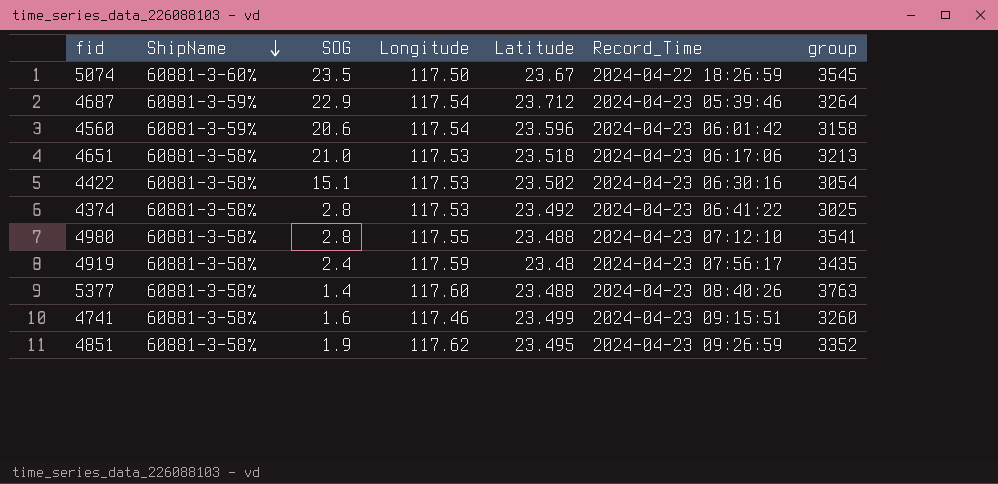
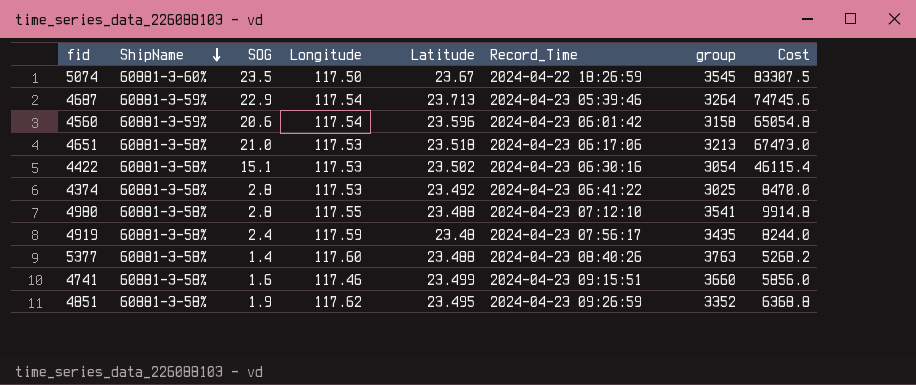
column Cost | formula: none -> [SOG] * [group]
4687 | Latitude: 23.712 -> 23.713
4741 | group: 3260 -> 3660

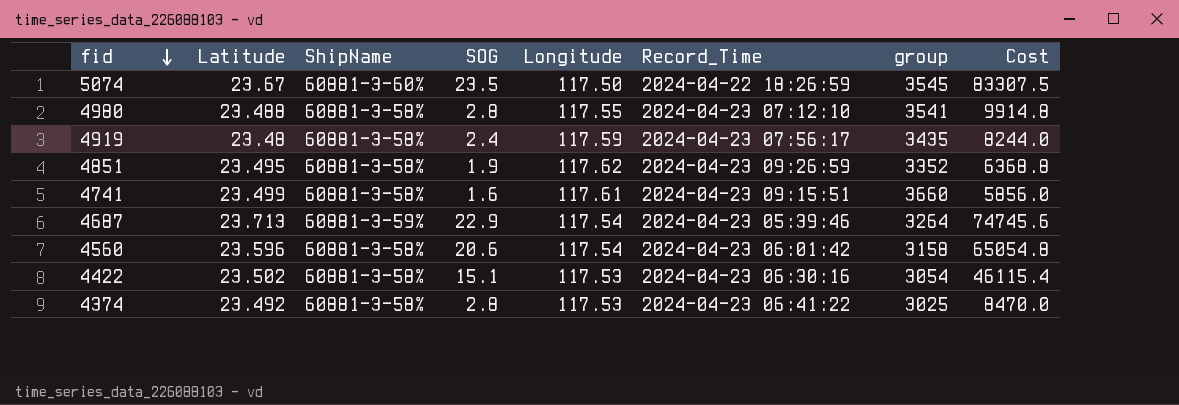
row order: ShipName descending -> fid descending
column Latitude | position: 5 -> 2
row 4651: 60881-3-58% | 21.0 | 117.53 | 23.518 | 2024-04-23 06:17:06 | 3213 | 67473.0 -> none
row 5377: 60881-3-58% | 1.4 | 117.60 | 23.488 | 2024-04-23 08:40:26 | 3763 | 5268.2 -> none
4741 | Longitude: 117.46 -> 117.61
4560 | ShipName: 60881-3-59% -> 60881-3-58%

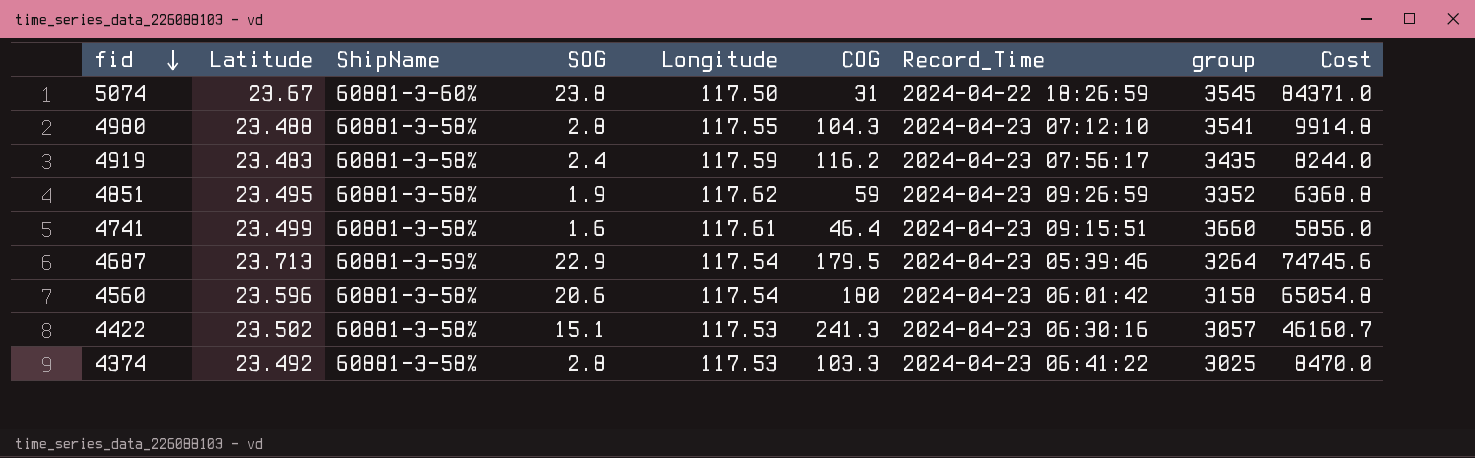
column COG | position: none -> 6
5074 | SOG: 23.5 -> 23.8
5074 | Cost: 83307.5 -> 84371.0
4919 | Latitude: 23.48 -> 23.483
4422 | group: 3054 -> 3057
4422 | Cost: 46115.4 -> 46160.7

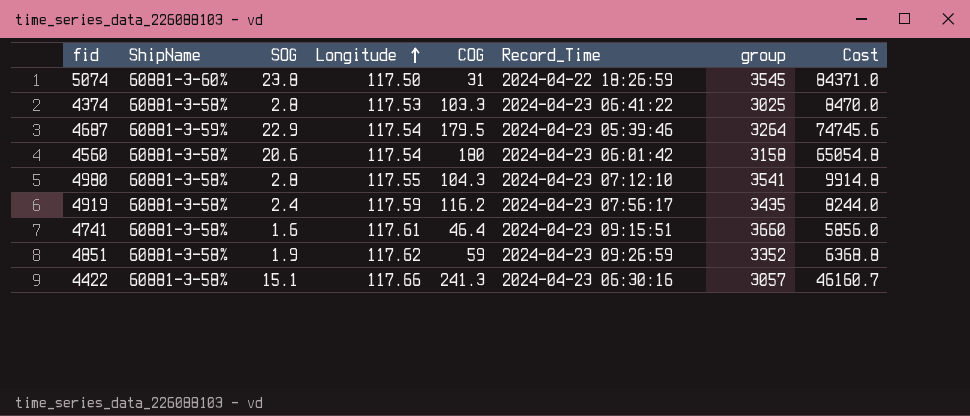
row order: fid descending -> Longitude ascending
column Latitude | position: 2 -> none
4422 | Longitude: 117.53 -> 117.66

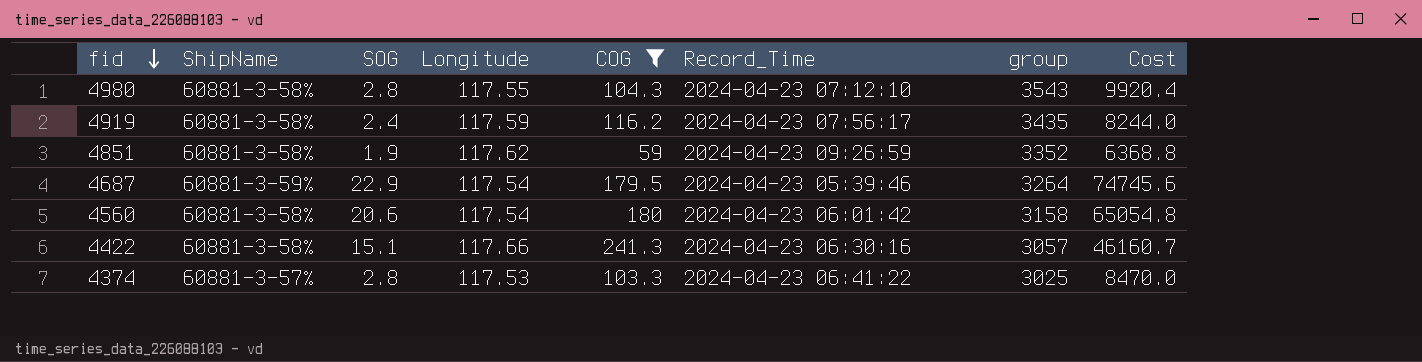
filter: none -> COG >= 59
row order: Longitude ascending -> fid descending
4980 | group: 3541 -> 3543
4980 | Cost: 9914.8 -> 9920.4
4374 | ShipName: 60881-3-58% -> 60881-3-57%

